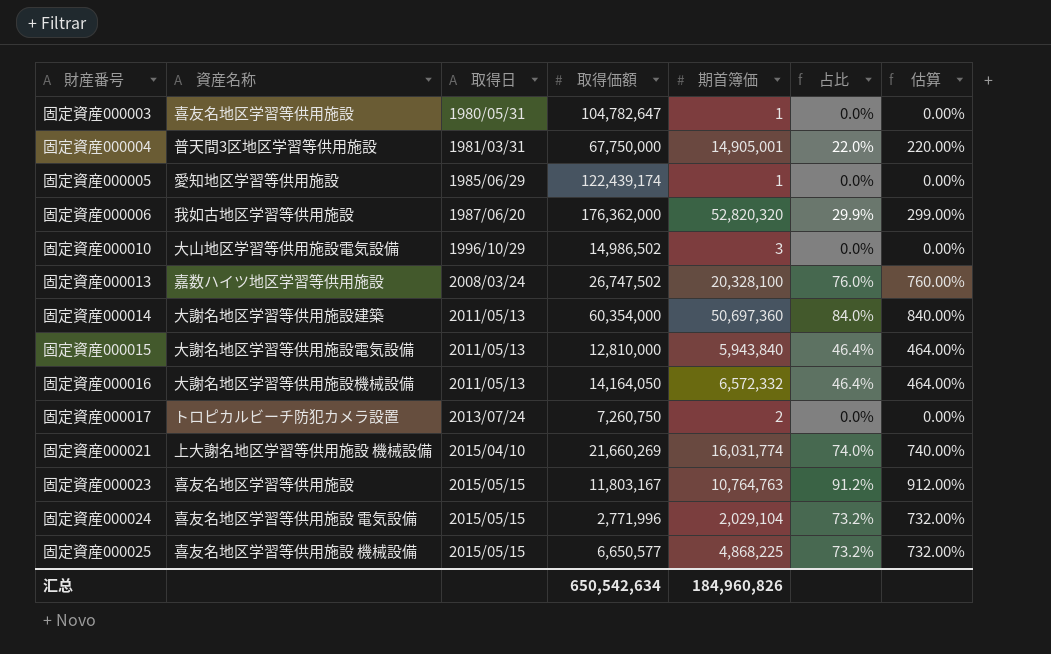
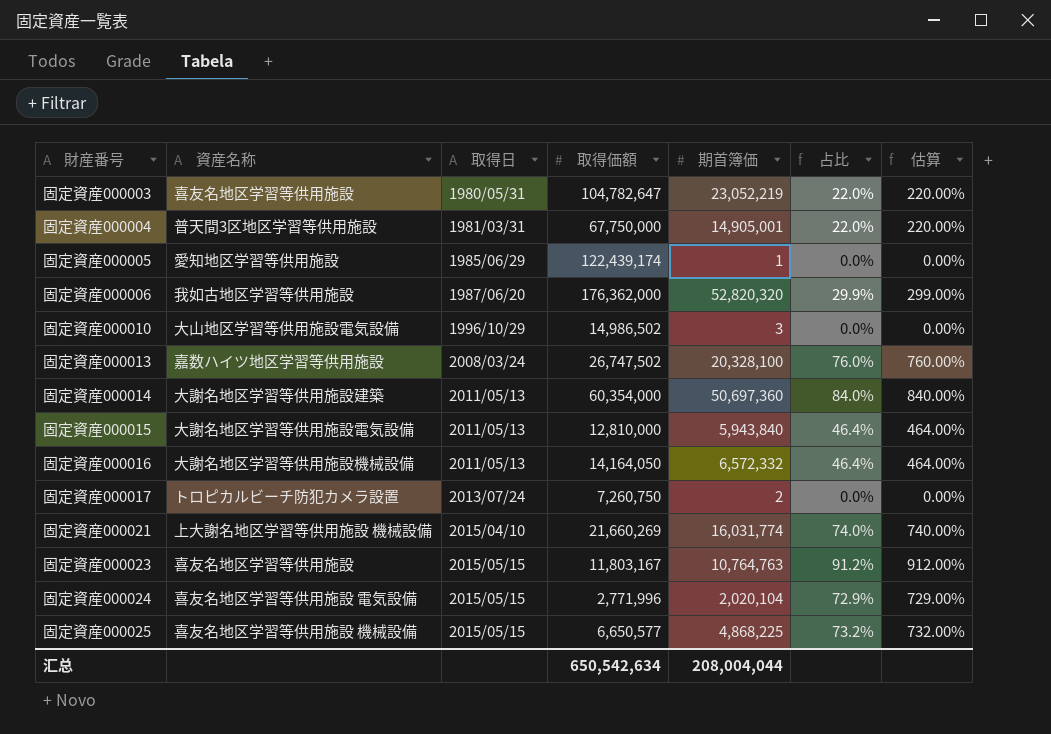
固定資産000003 | 期首簿価: 1 -> 23,052,219
固定資産000003 | 占比: 0.0% -> 22.0%
固定資産000003 | 估算: 0.00% -> 220.00%
固定資産000024 | 期首簿価: 2,029,104 -> 2,020,104
固定資産000024 | 占比: 73.2% -> 72.9%
固定資産000024 | 估算: 732.00% -> 729.00%
汇总 | 期首簿価: 184,960,826 -> 208,004,044

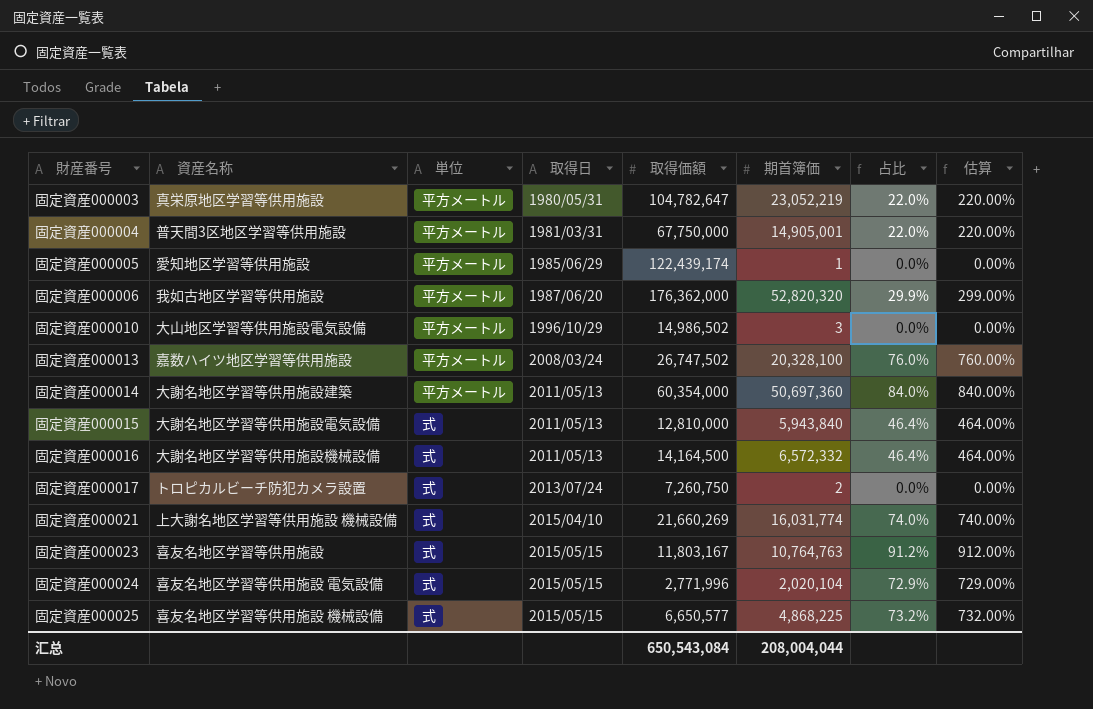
column 単位 | position: none -> 3
固定資産000003 | 資産名称: 喜友名地区学習等供用施設 -> 真栄原地区学習等供用施設
固定資産000016 | 取得価額: 14,164,050 -> 14,164,500
汇总 | 取得価額: 650,542,634 -> 650,543,084

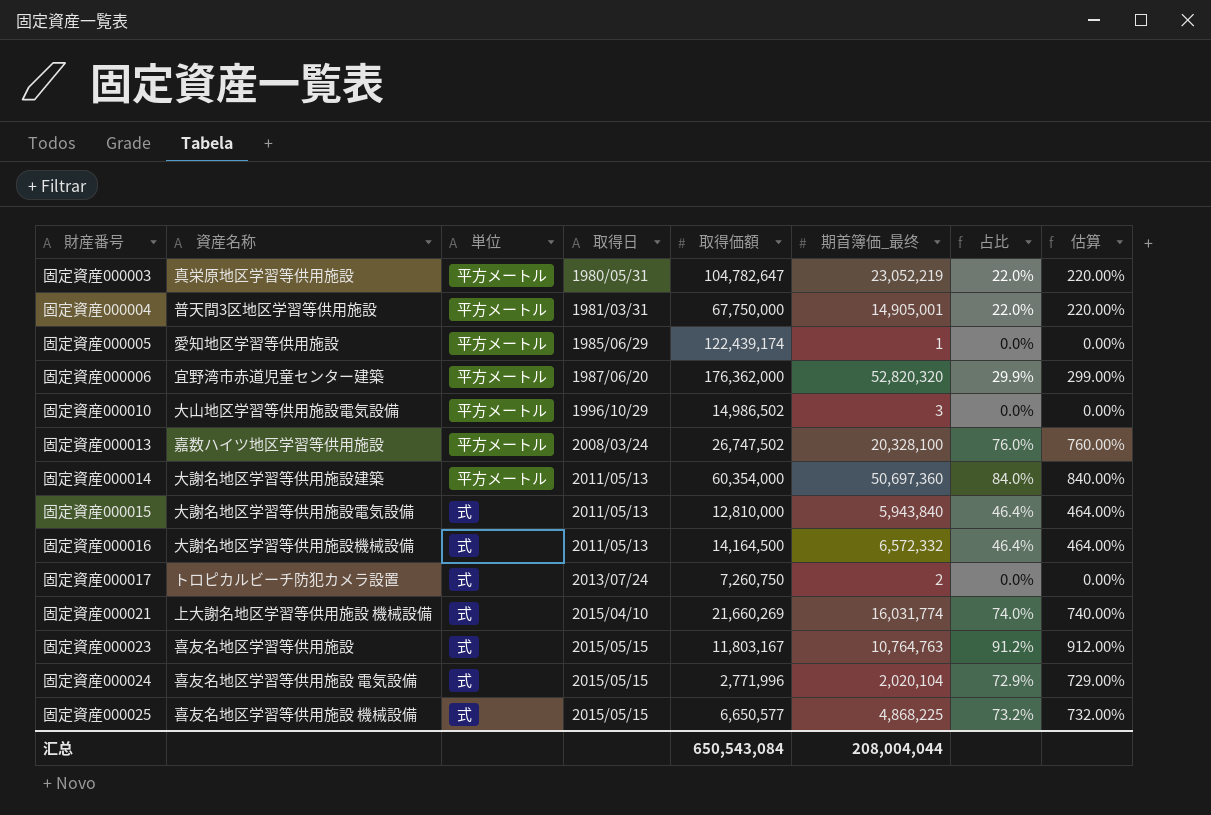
column name: 期首簿価 -> 期首簿価_最终
固定資産000006 | 資産名称: 我如古地区学習等供用施設 -> 宜野湾市赤道児童センター建築

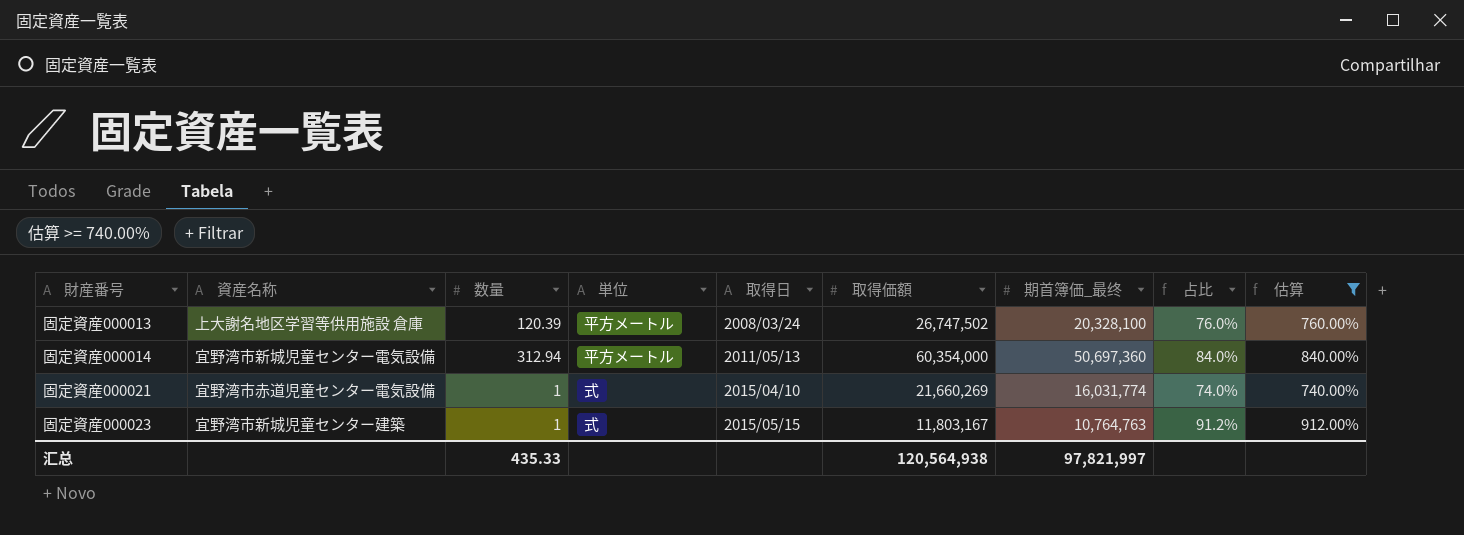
filter: none -> 估算 >= 740.00%
column 数量 | position: none -> 3
固定資産000013 | 資産名称: 嘉数ハイツ地区学習等供用施設 -> 上大謝名地区学習等供用施設 倉庫
固定資産000014 | 資産名称: 大謝名地区学習等供用施設建築 -> 宜野湾市新城児童センター電気設備
固定資産000021 | 資産名称: 上大謝名地区学習等供用施設 機械設備 -> 宜野湾市赤道児童センター電気設備
固定資産000023 | 資産名称: 喜友名地区学習等供用施設 -> 宜野湾市新城児童センター建築
汇总 | 取得価額: 650,543,084 -> 120,564,938
汇总 | 期首簿価_最终: 208,004,044 -> 97,821,997

